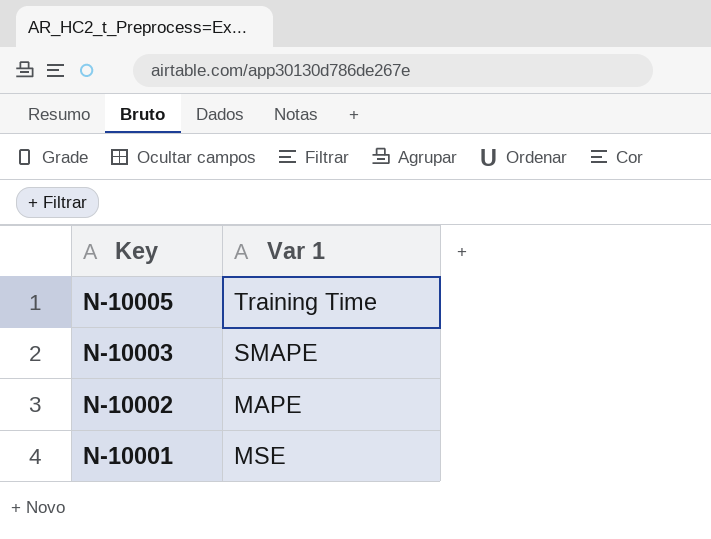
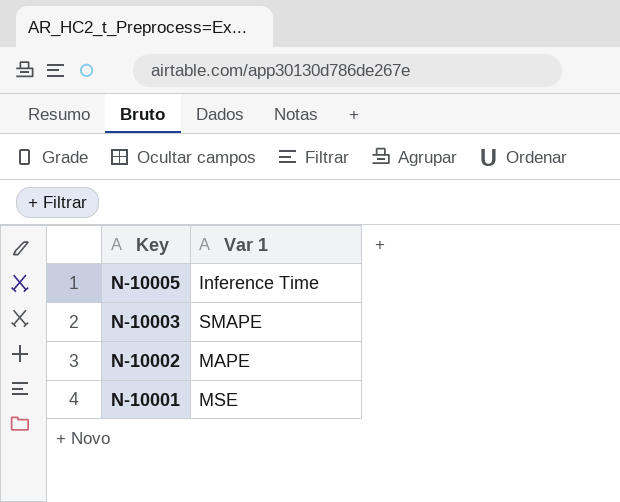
N-10005 | Var 1: Training Time -> Inference Time

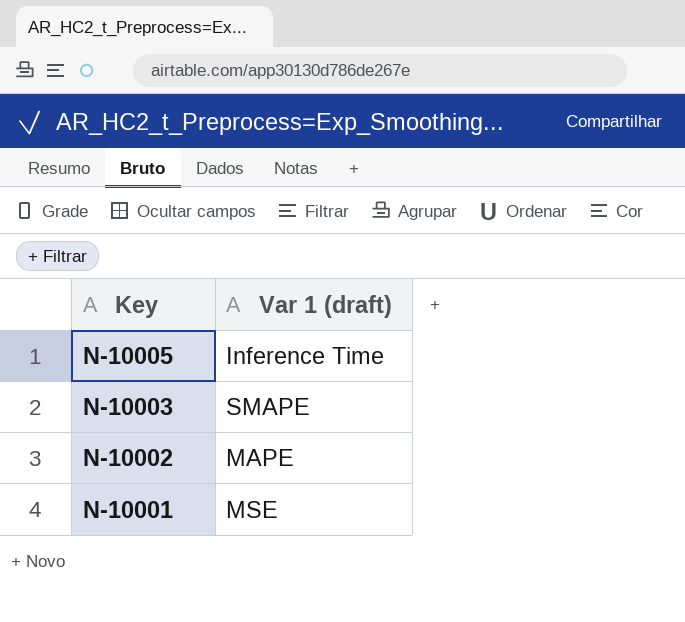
column name: Var 1 -> Var 1 (draft)

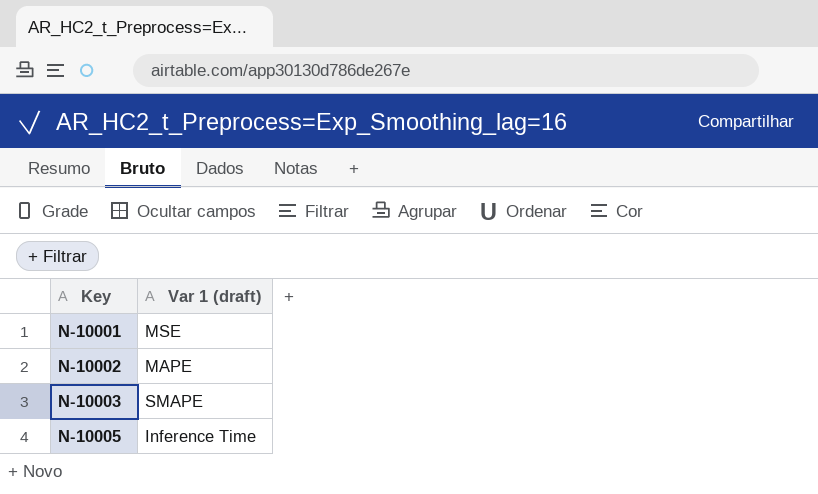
row order: Key descending -> Key ascending

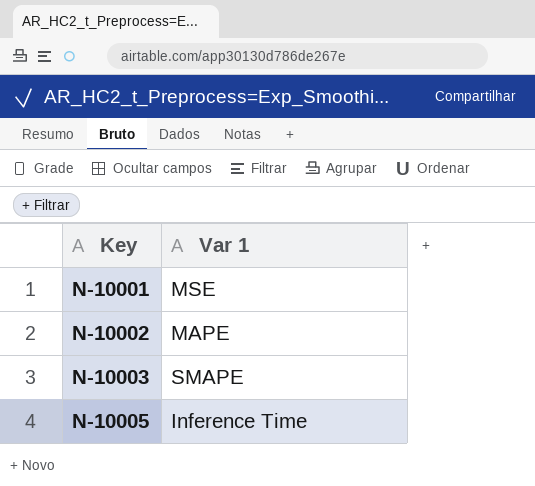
column name: Var 1 (draft) -> Var 1

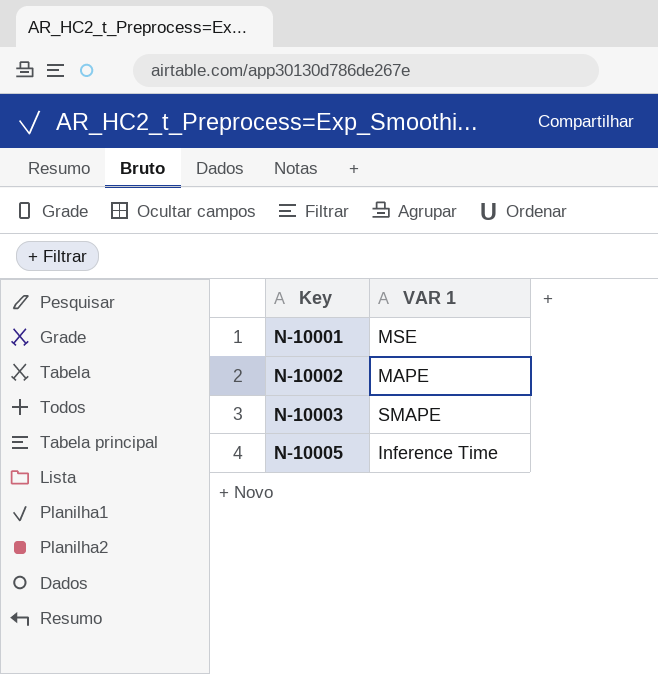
column name: Var 1 -> VAR 1

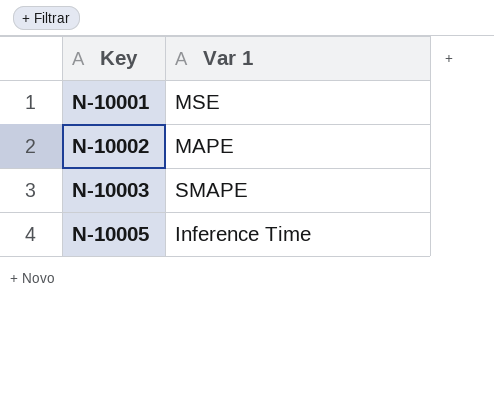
column name: VAR 1 -> Var 1

